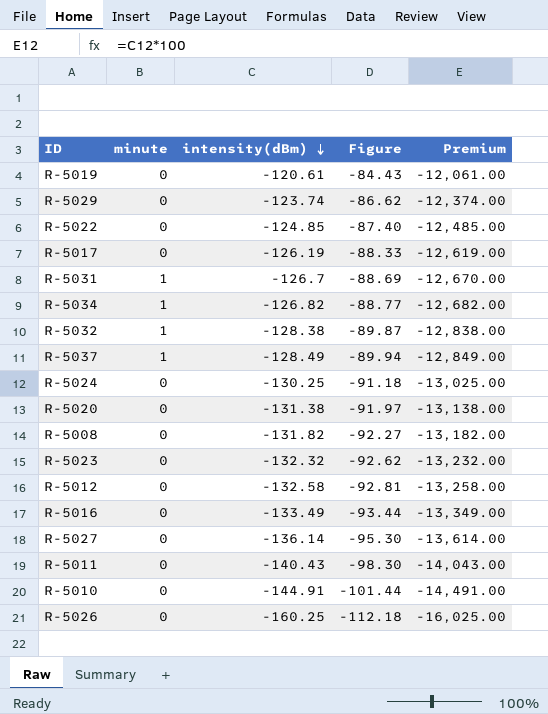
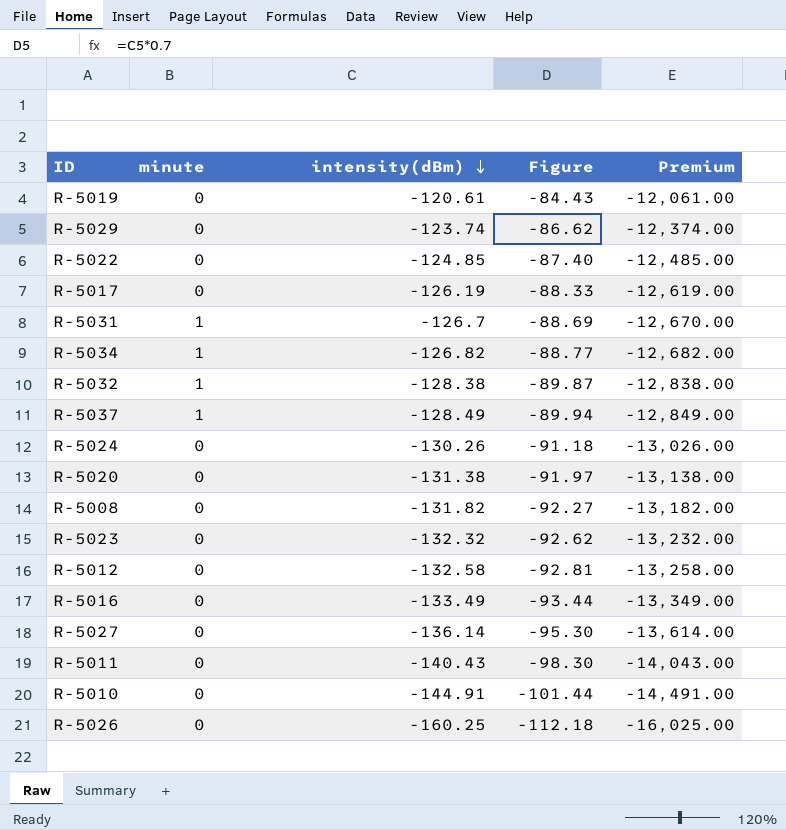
R-5024 | intensity(dBm): -130.25 -> -130.26
R-5024 | Premium: -13,025.00 -> -13,026.00

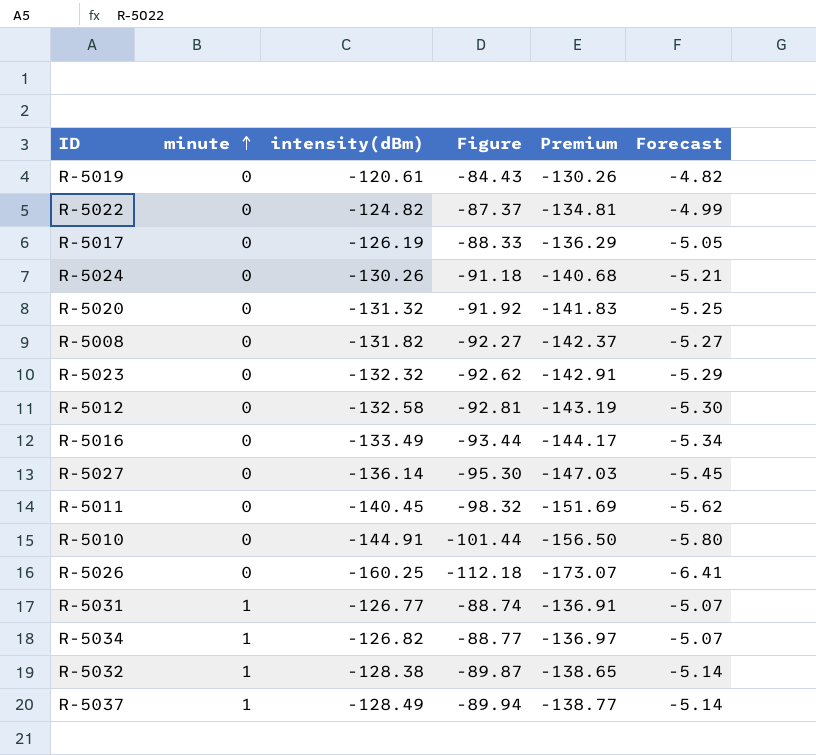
row order: intensity(dBm) descending -> minute ascending
column Premium | formula: [intensity(dBm)] * 100 -> [intensity(dBm)] * 1.08
column Forecast | formula: none -> [intensity(dBm)] * 0.04
row R-5029: 0 | -123.74 | -86.62 | -12,374.00 -> none
R-5022 | intensity(dBm): -124.85 -> -124.82
R-5022 | Figure: -87.40 -> -87.37
R-5020 | intensity(dBm): -131.38 -> -131.32
R-5020 | Figure: -91.97 -> -91.92
R-5011 | intensity(dBm): -140.43 -> -140.45
R-5011 | Figure: -98.30 -> -98.32
R-5031 | intensity(dBm): -126.7 -> -126.77
R-5031 | Figure: -88.69 -> -88.74

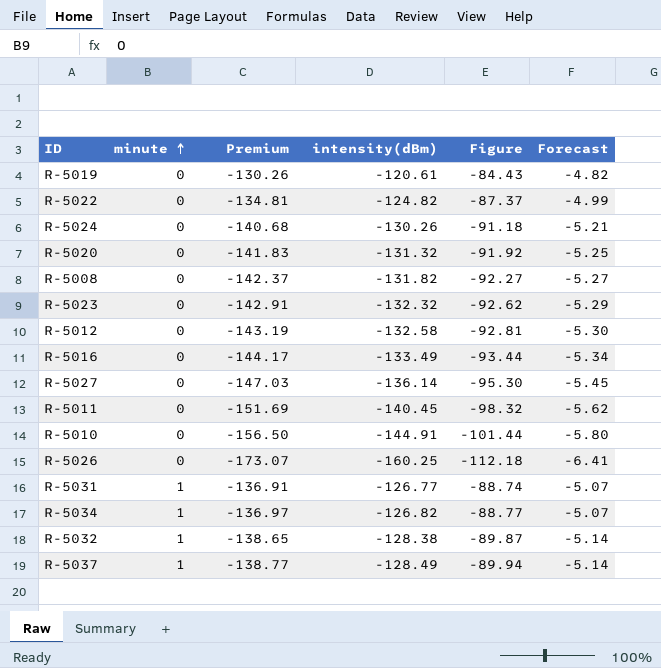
column Premium | position: 5 -> 3
row R-5017: 0 | -126.19 | -88.33 | -136.29 | -5.05 -> none

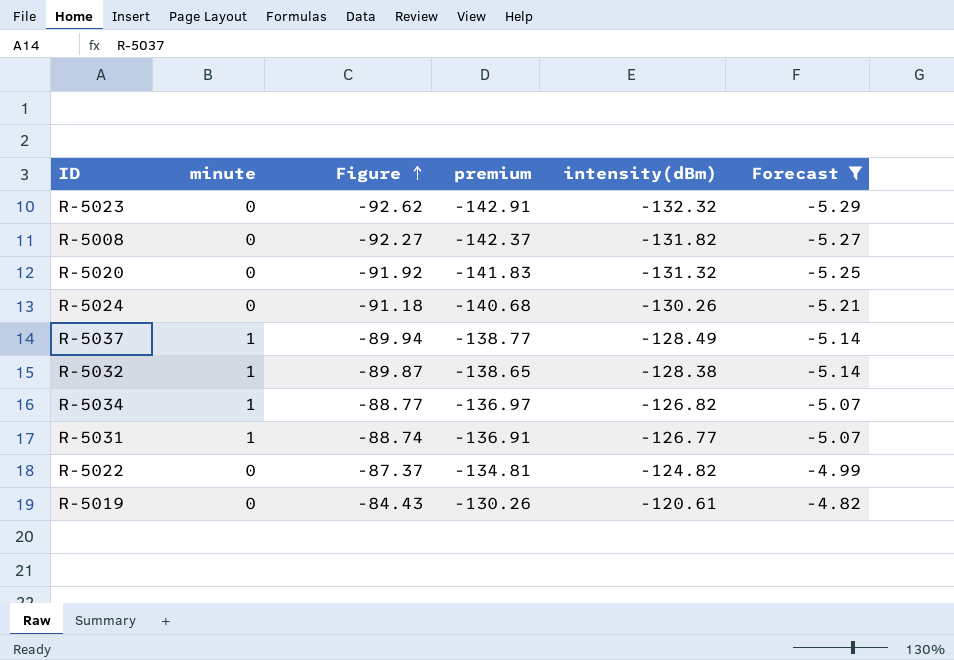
filter: none -> Forecast >= -5.29
row order: minute ascending -> Figure ascending
column Figure | position: 5 -> 3
column name: Premium -> premium

